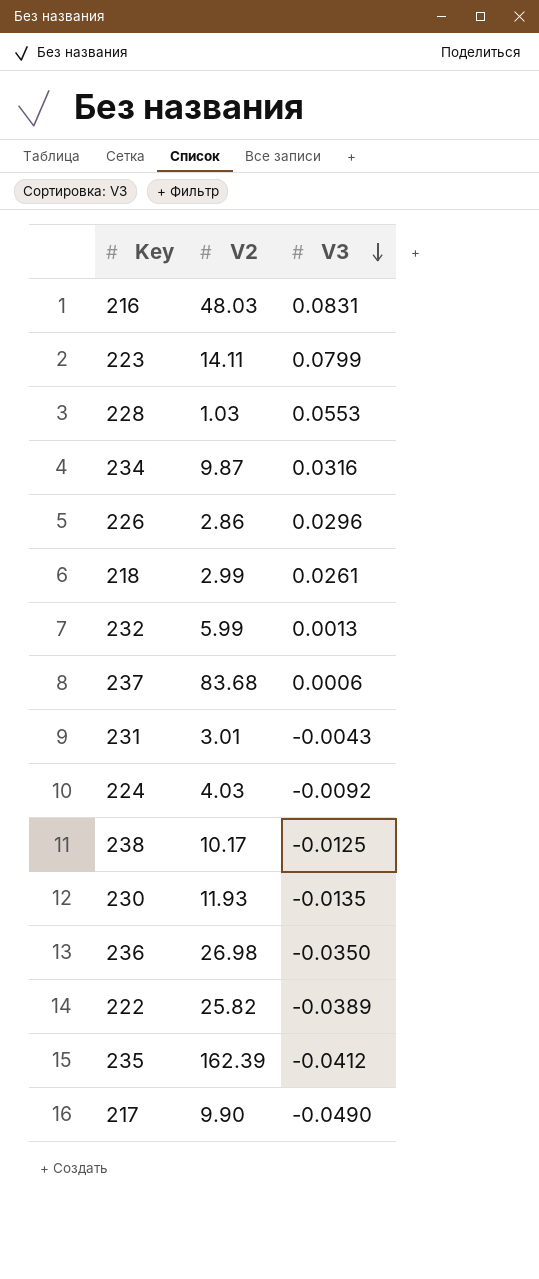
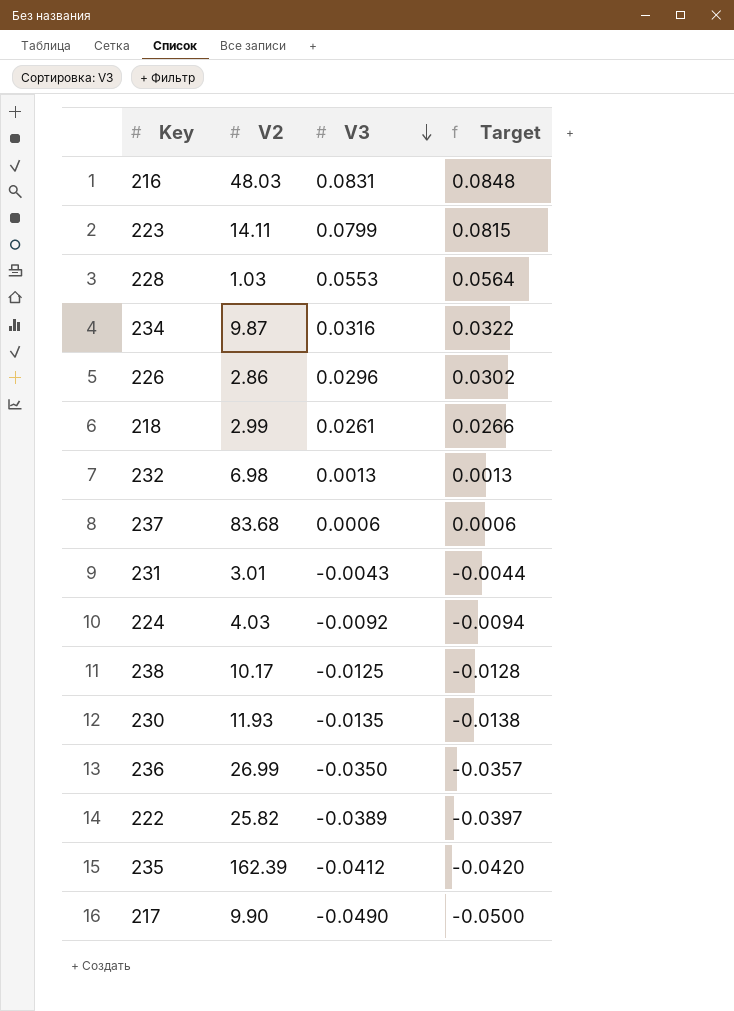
column Target | formula: none -> [V3] * 1.02
232 | V2: 5.99 -> 6.98
236 | V2: 26.98 -> 26.99

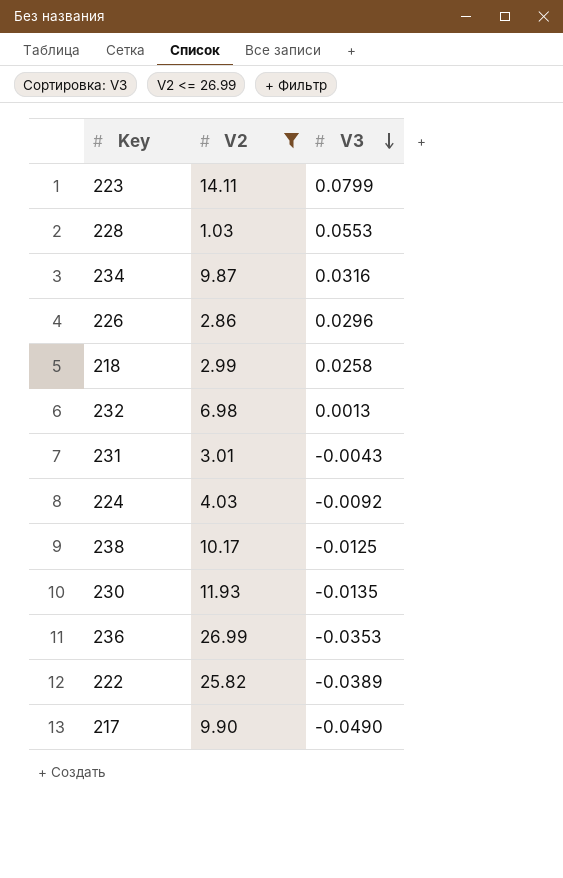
filter: none -> V2 <= 26.99
column Target | formula: [V3] * 1.02 -> none
218 | V3: 0.0261 -> 0.0258
236 | V3: -0.0350 -> -0.0353

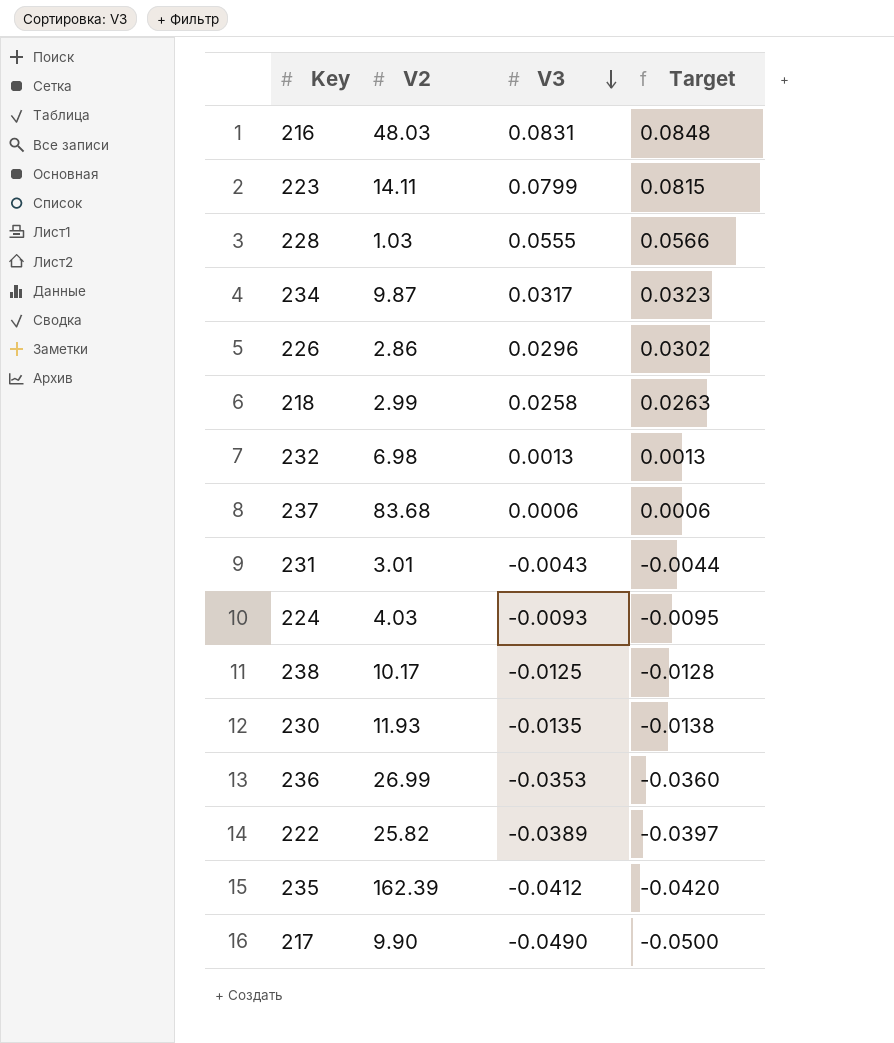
filter: V2 <= 26.99 -> none
column Target | formula: none -> [V3] * 1.02
228 | V3: 0.0553 -> 0.0555
234 | V3: 0.0316 -> 0.0317
224 | V3: -0.0092 -> -0.0093

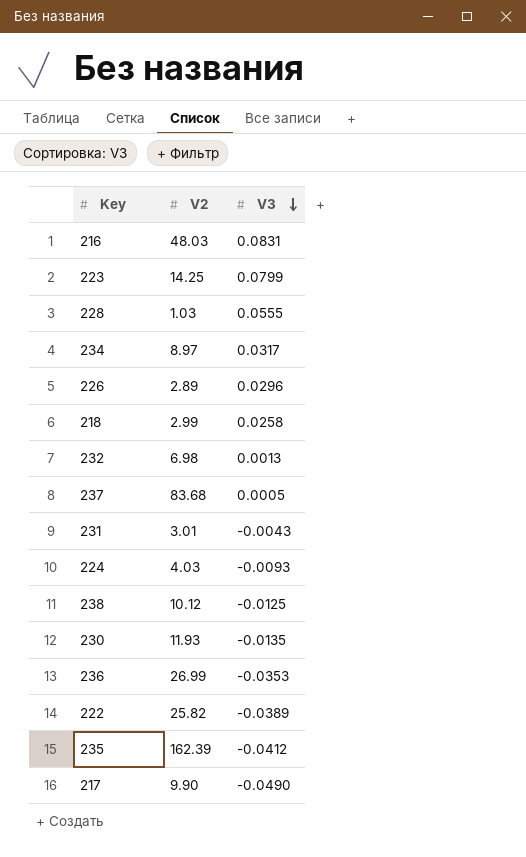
column Target | formula: [V3] * 1.02 -> none
223 | V2: 14.11 -> 14.25
234 | V2: 9.87 -> 8.97
226 | V2: 2.86 -> 2.89
237 | V3: 0.0006 -> 0.0005
238 | V2: 10.17 -> 10.12

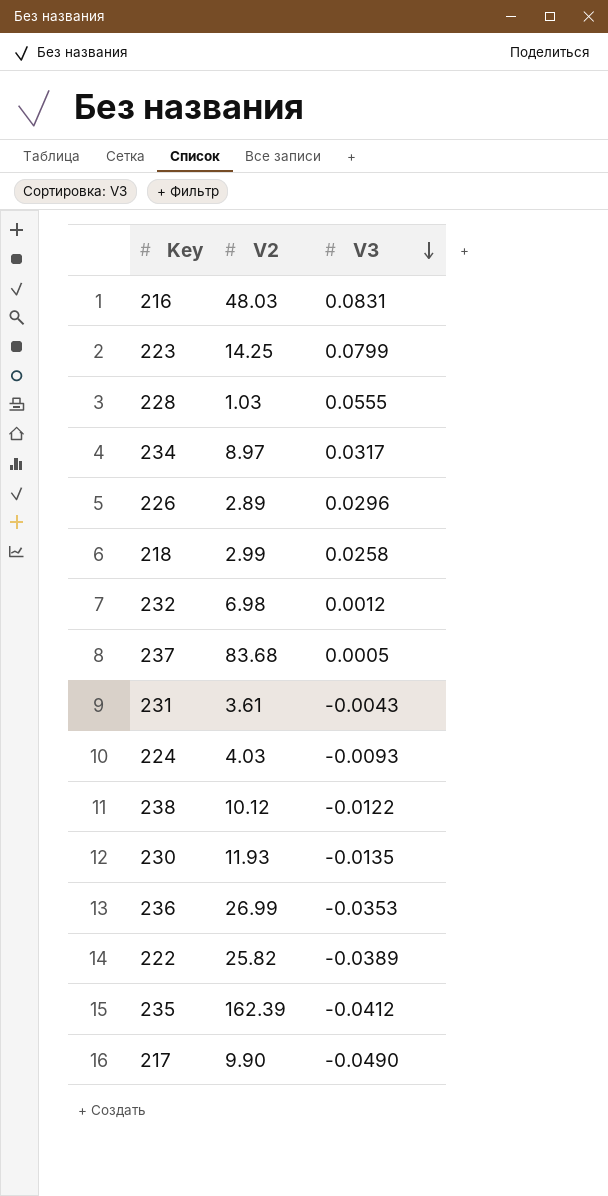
232 | V3: 0.0013 -> 0.0012
231 | V2: 3.01 -> 3.61
238 | V3: -0.0125 -> -0.0122

